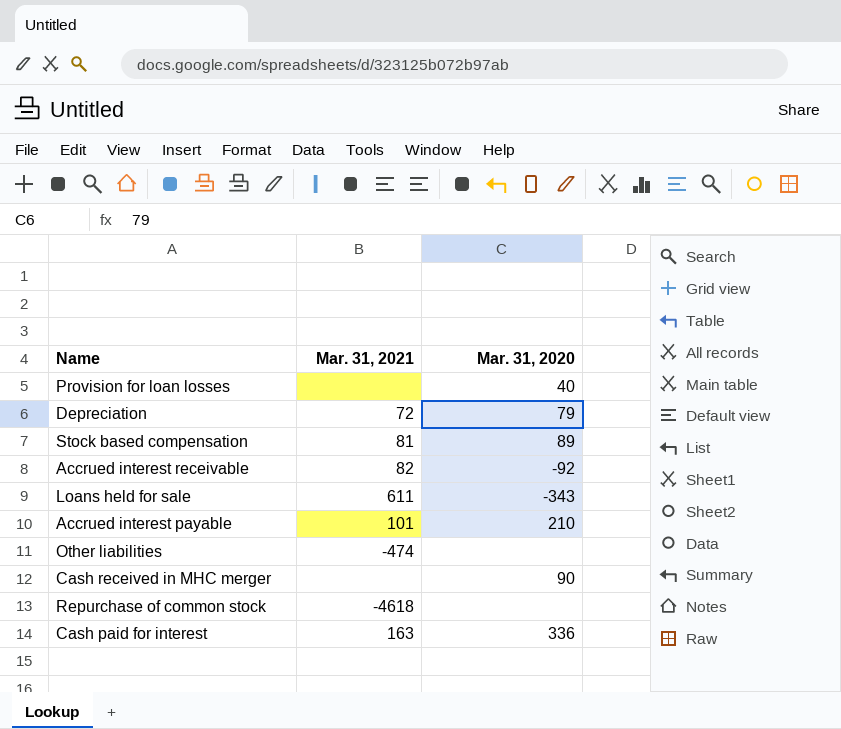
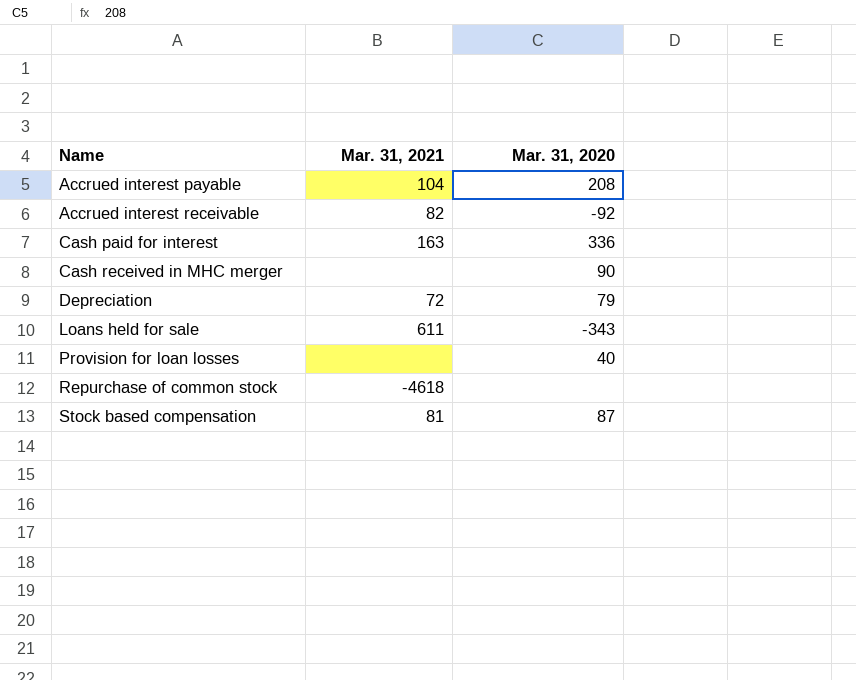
row order: none -> Name ascending
row Other liabilities: -474 | none -> none
Accrued interest payable | Mar. 31, 2021: 101 -> 104
Accrued interest payable | Mar. 31, 2020: 210 -> 208
Stock based compensation | Mar. 31, 2020: 89 -> 87

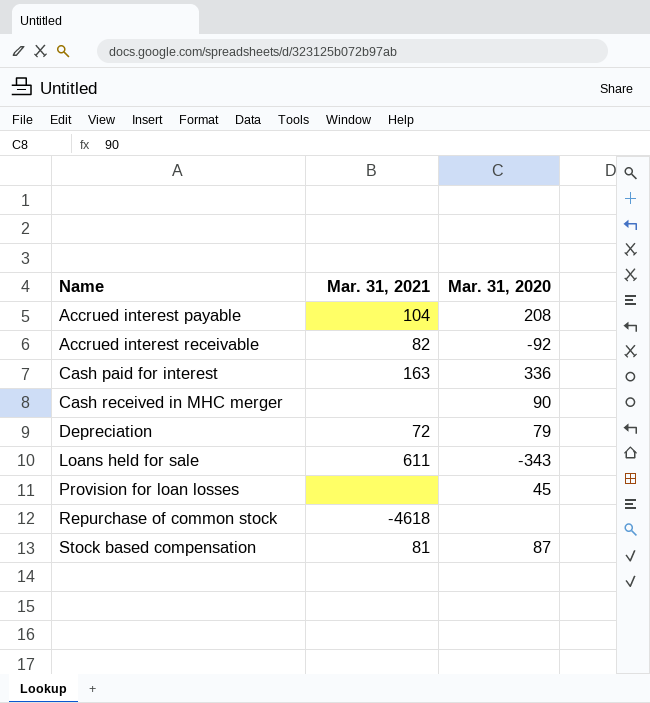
Provision for loan losses | Mar. 31, 2020: 40 -> 45

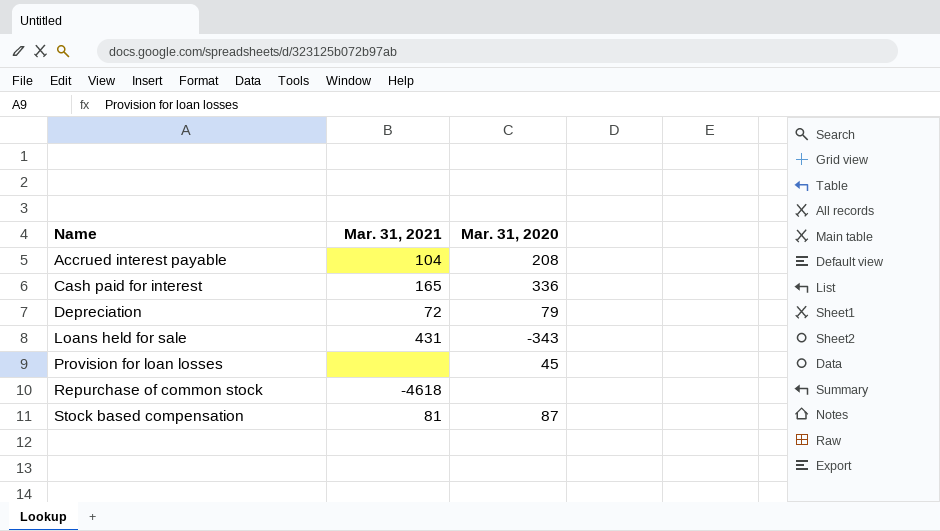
row Accrued interest receivable: 82 | -92 -> none
row Cash received in MHC merger: none | 90 -> none
Cash paid for interest | Mar. 31, 2021: 163 -> 165
Loans held for sale | Mar. 31, 2021: 611 -> 431

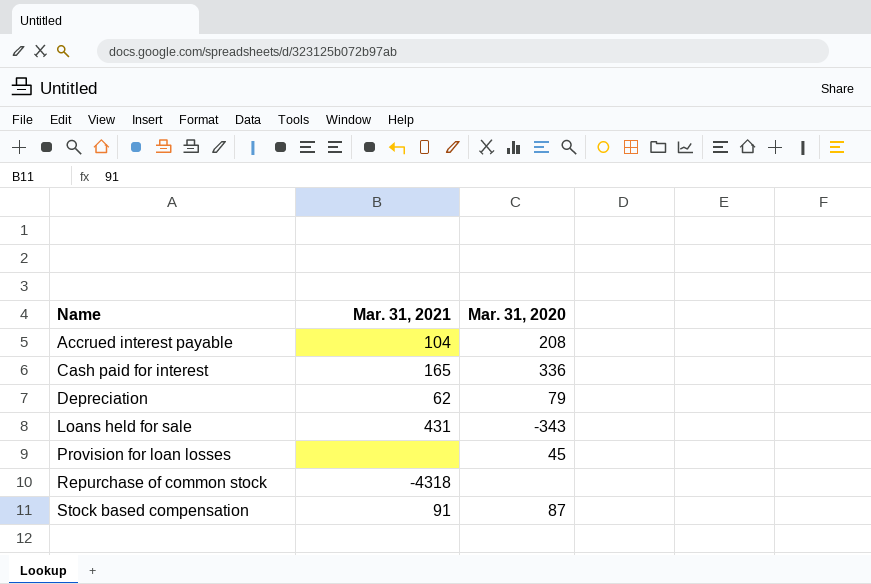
Depreciation | Mar. 31, 2021: 72 -> 62
Repurchase of common stock | Mar. 31, 2021: -4618 -> -4318
Stock based compensation | Mar. 31, 2021: 81 -> 91

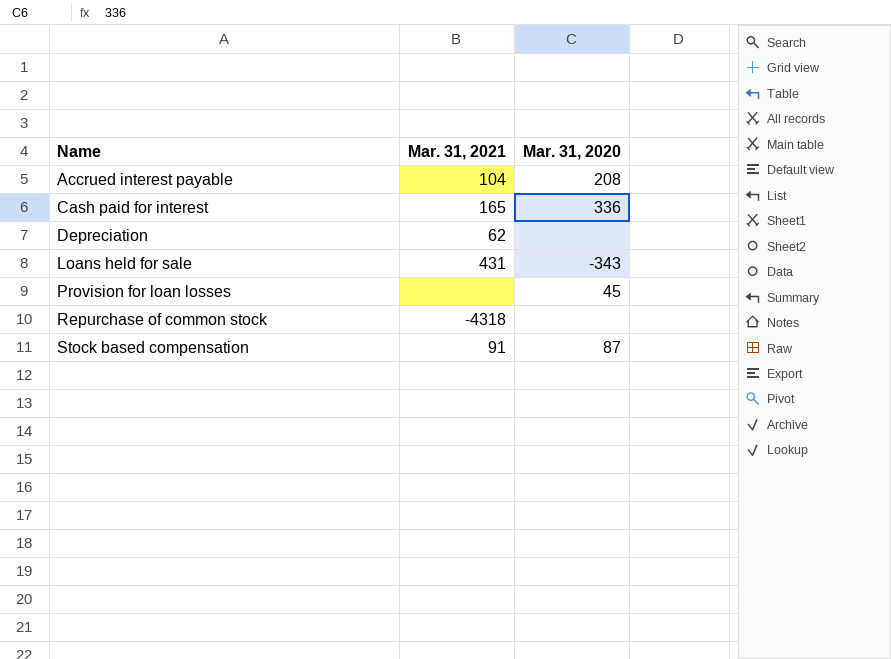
Depreciation | Mar. 31, 2020: 79 -> none

